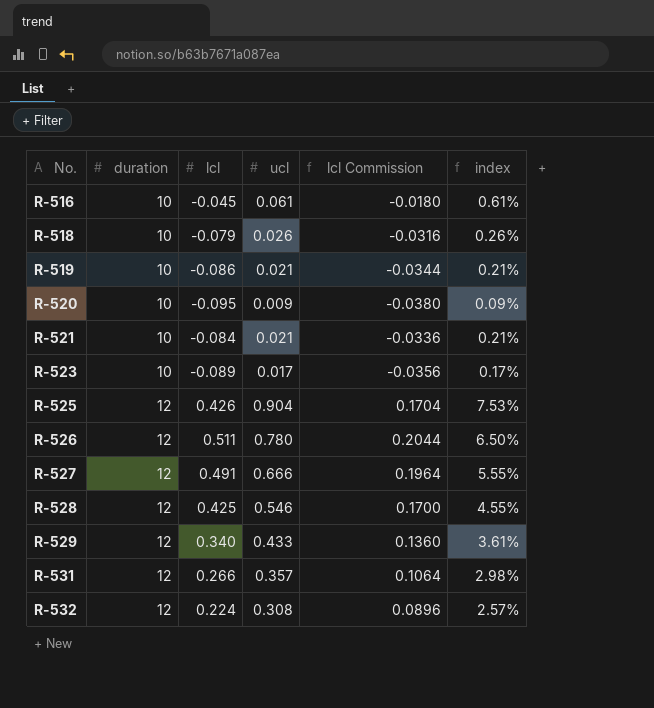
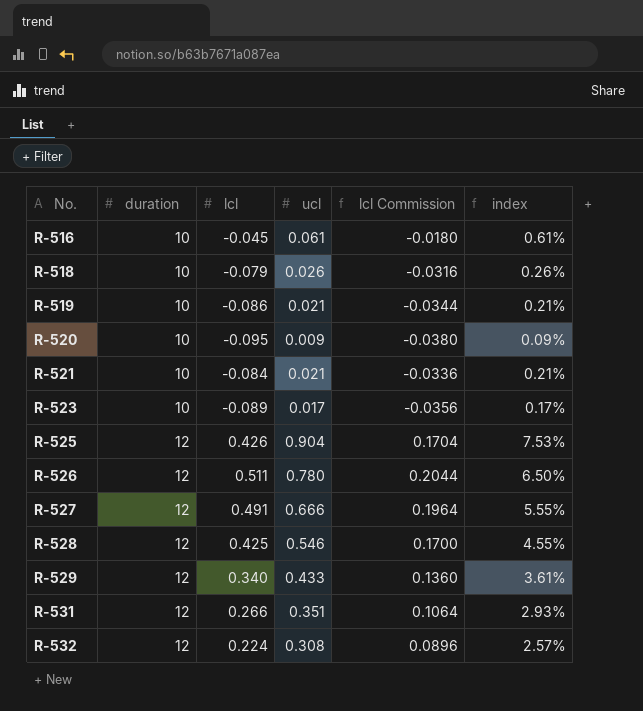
R-531 | ucl: 0.357 -> 0.351
R-531 | index: 2.98% -> 2.93%

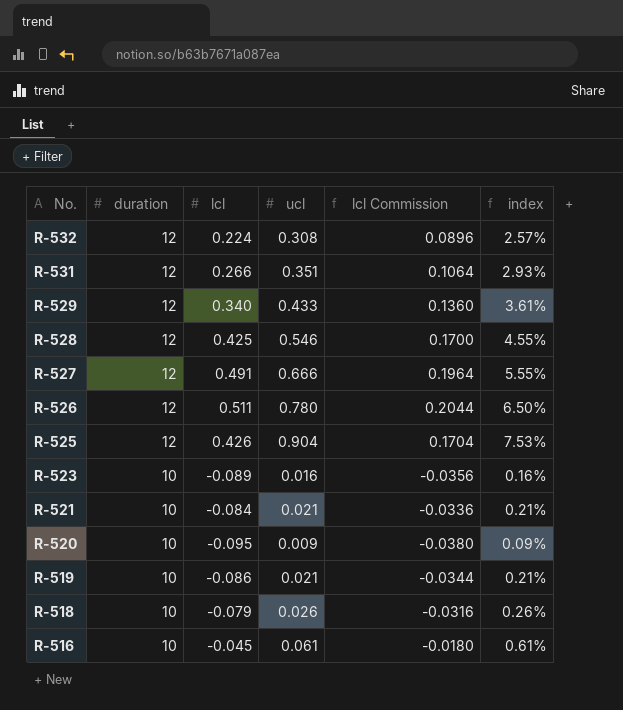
row order: No. ascending -> No. descending
R-523 | ucl: 0.017 -> 0.016
R-523 | index: 0.17% -> 0.16%

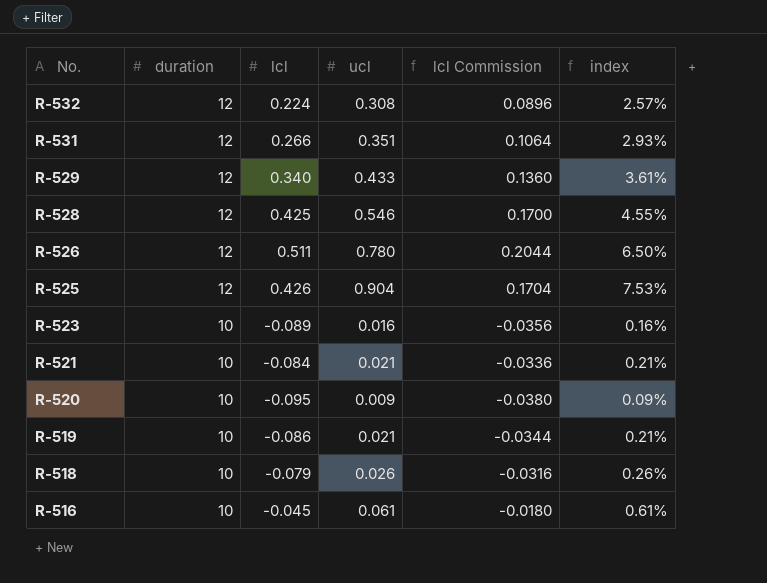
row R-527: 12 | 0.491 | 0.666 | 0.1964 | 5.55% -> none

